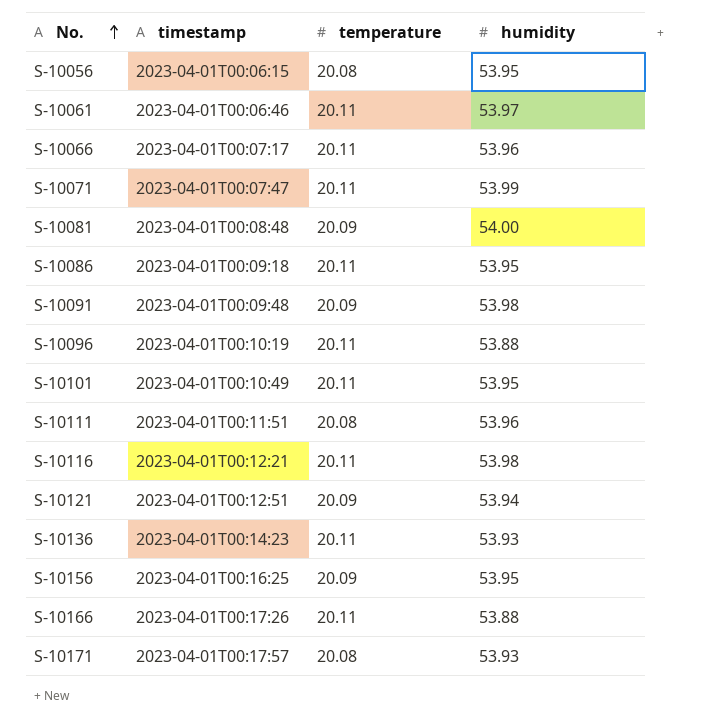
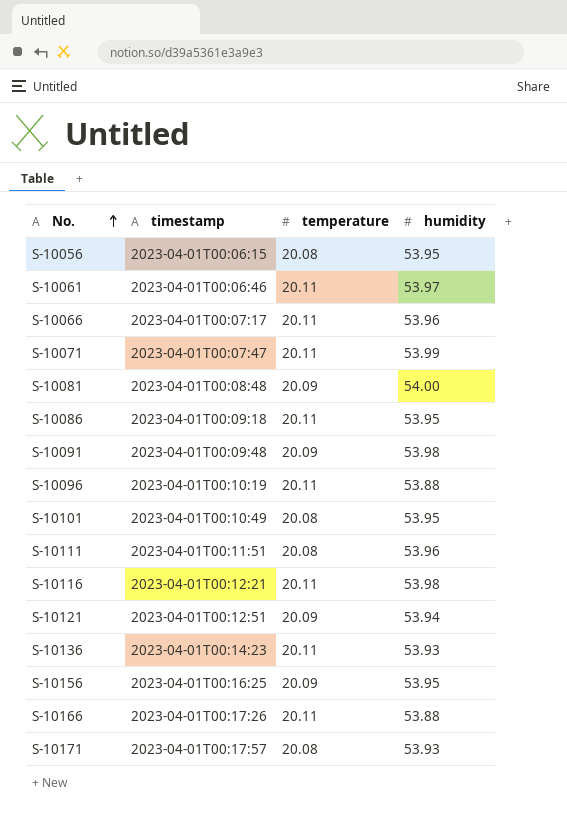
S-10101 | temperature: 20.11 -> 20.08

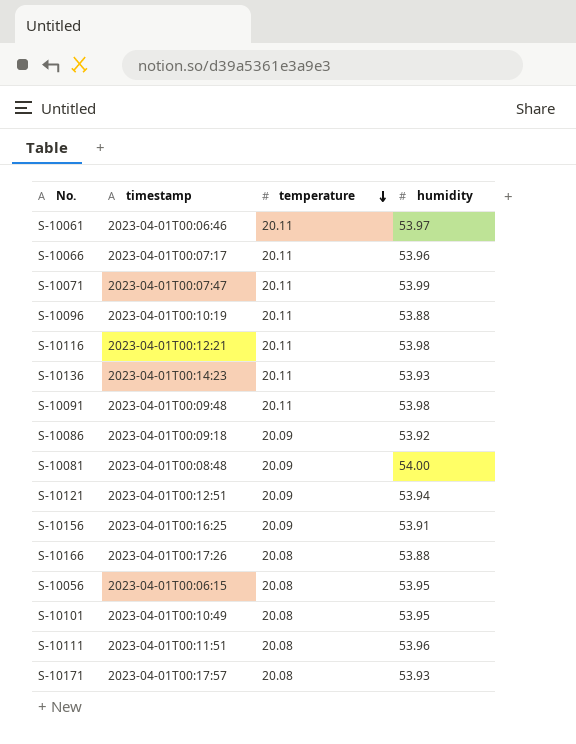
row order: No. ascending -> temperature descending
S-10091 | temperature: 20.09 -> 20.11
S-10086 | temperature: 20.11 -> 20.09
S-10086 | humidity: 53.95 -> 53.92
S-10156 | humidity: 53.95 -> 53.91
S-10166 | temperature: 20.11 -> 20.08

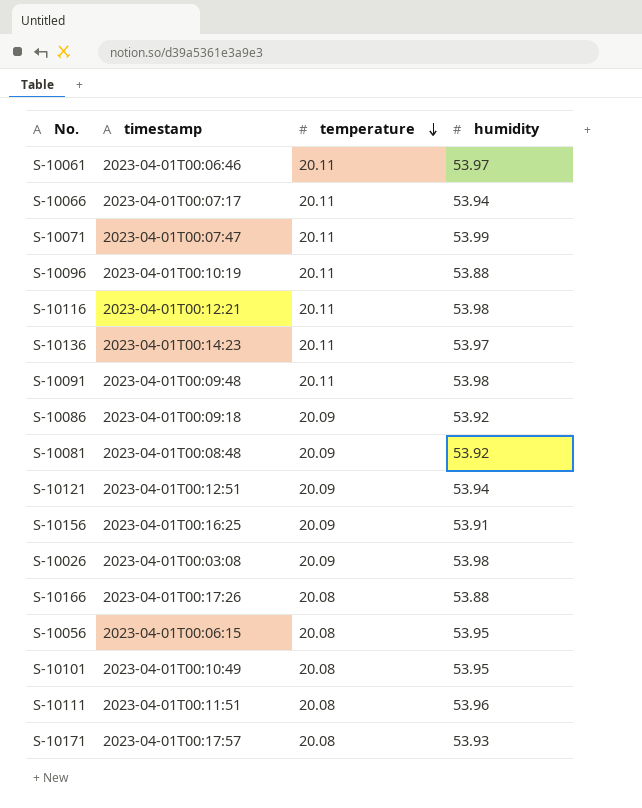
S-10066 | humidity: 53.96 -> 53.94
S-10136 | humidity: 53.93 -> 53.97
S-10081 | humidity: 54.00 -> 53.92
row S-10026: none -> 2023-04-01T00:03:08 | 20.09 | 53.98

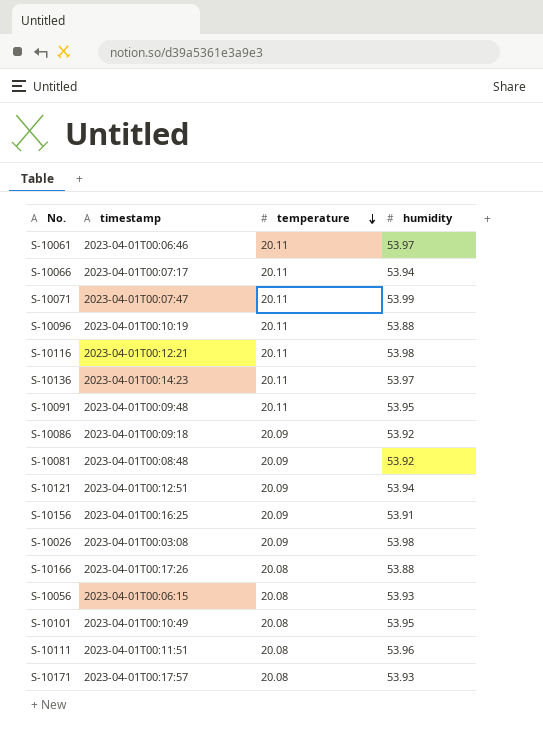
S-10091 | humidity: 53.98 -> 53.95
S-10056 | humidity: 53.95 -> 53.93

